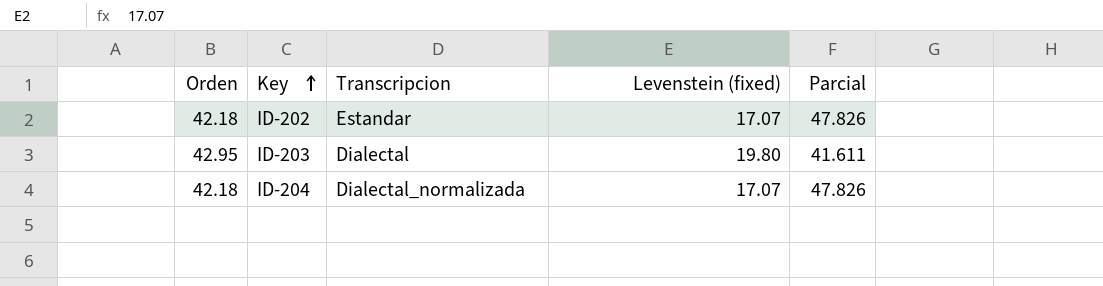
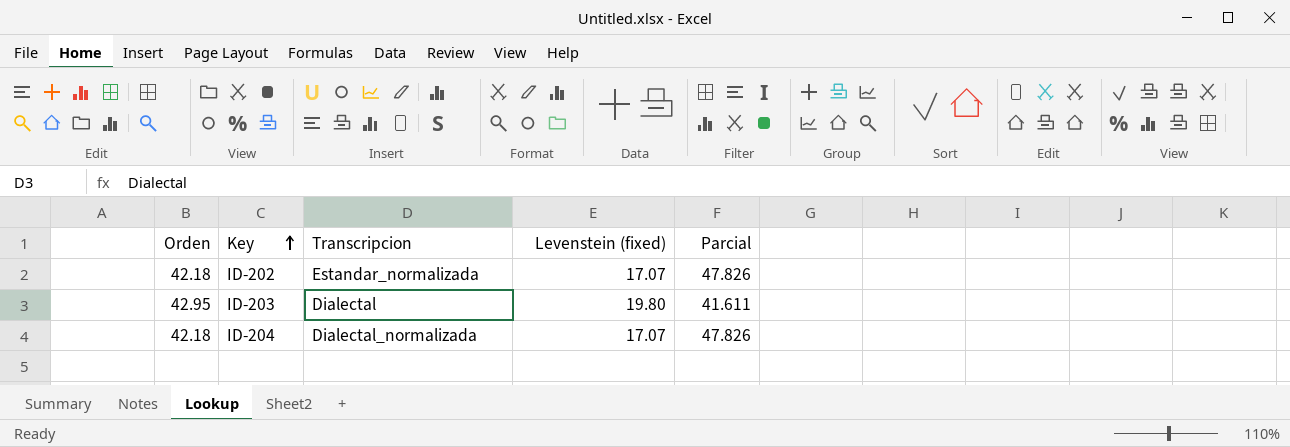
ID-202 | Transcripcion: Estandar -> Estandar_normalizada

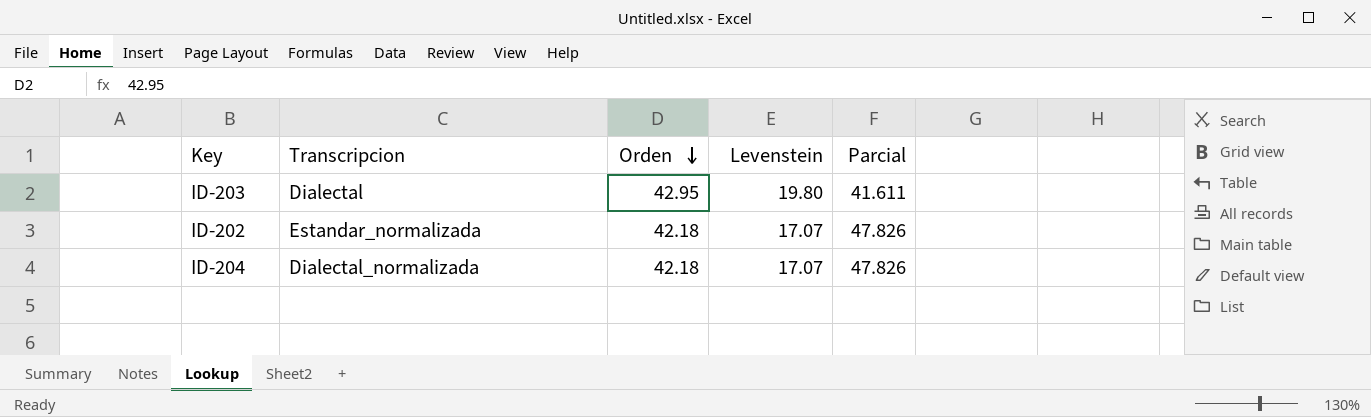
row order: Key ascending -> Orden descending
column Orden | position: 1 -> 3
column name: Levenstein (fixed) -> Levenstein

